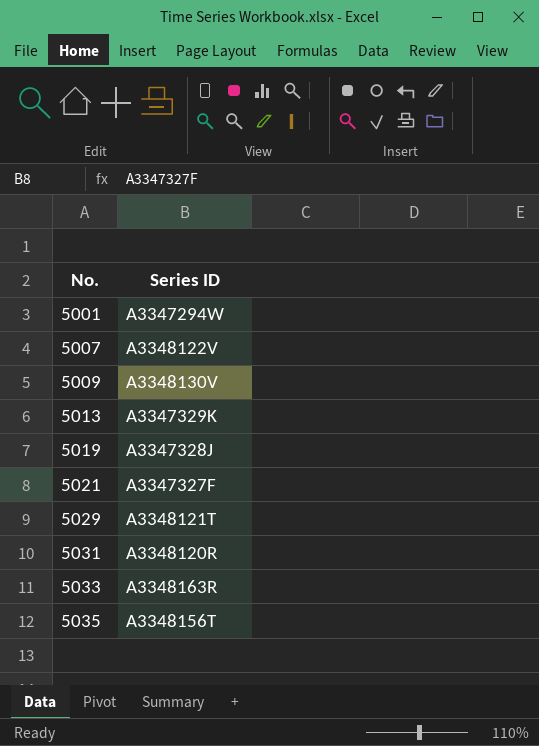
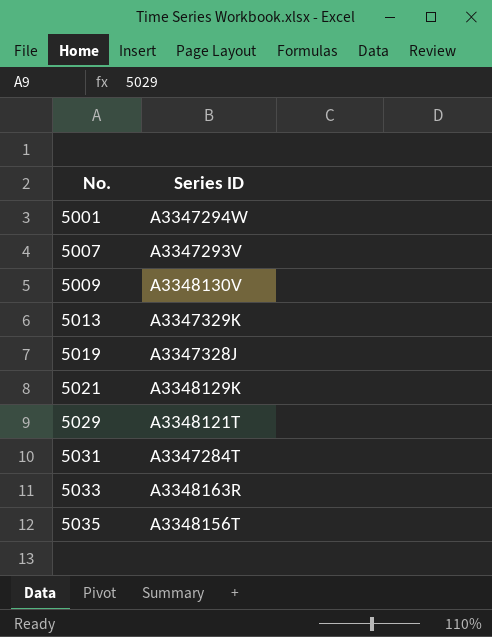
5007 | Series ID: A3348122V -> A3347293V
5021 | Series ID: A3347327F -> A3348129K
5031 | Series ID: A3348120R -> A3347284T

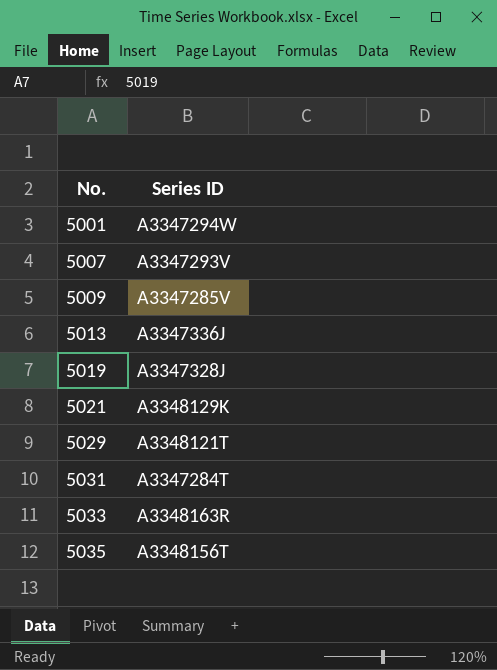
5009 | Series ID: A3348130V -> A3347285V
5013 | Series ID: A3347329K -> A3347336J

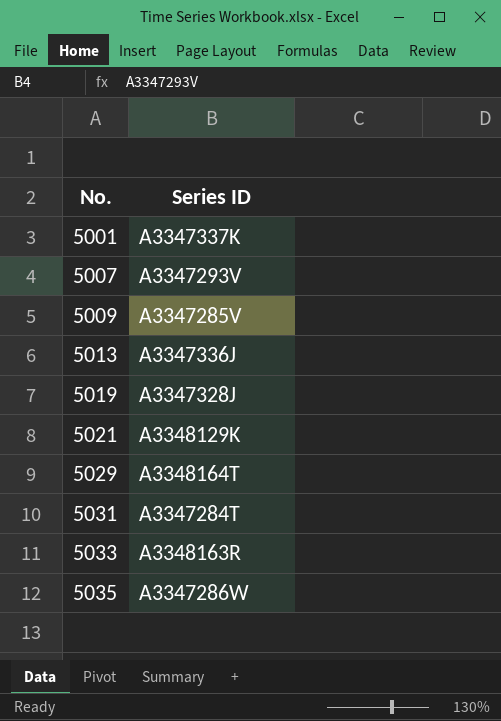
5001 | Series ID: A3347294W -> A3347337K
5029 | Series ID: A3348121T -> A3348164T
5035 | Series ID: A3348156T -> A3347286W

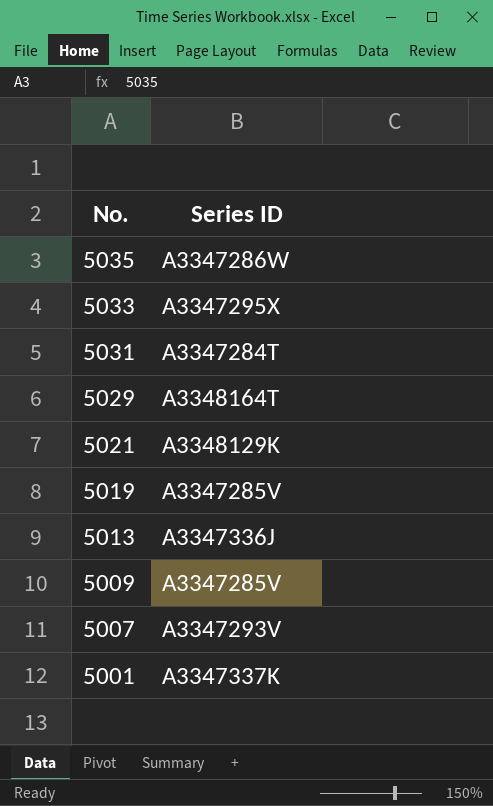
row order: No. ascending -> No. descending
5033 | Series ID: A3348163R -> A3347295X
5019 | Series ID: A3347328J -> A3347285V

